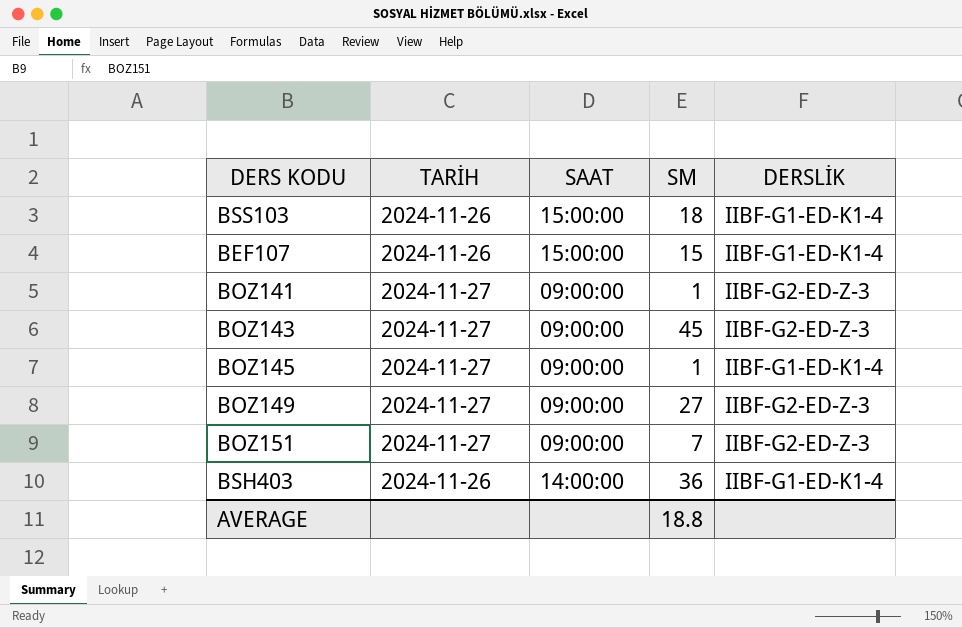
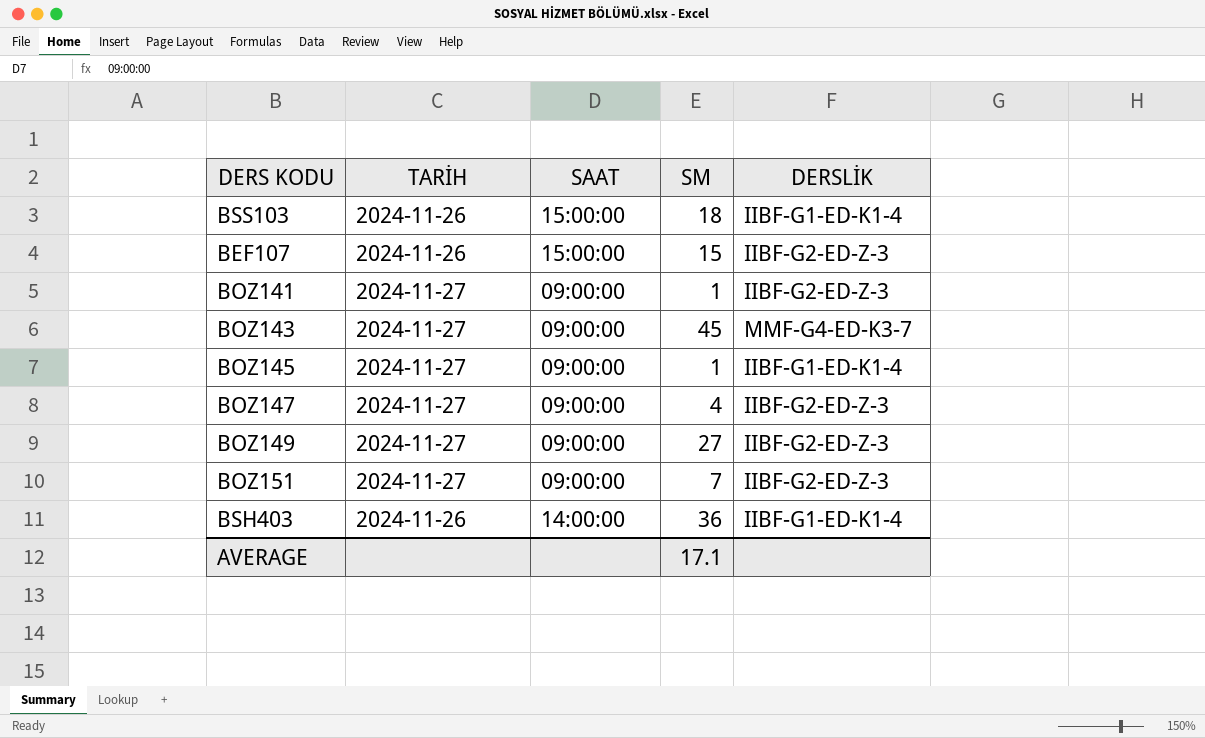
BEF107 | DERSLİK: IIBF-G1-ED-K1-4 -> IIBF-G2-ED-Z-3
BOZ143 | DERSLİK: IIBF-G2-ED-Z-3 -> MMF-G4-ED-K3-7
row BOZ147: none -> 2024-11-27 | 09:00:00 | 4 | IIBF-G2-ED-Z-3
AVERAGE | SM: 18.8 -> 17.1

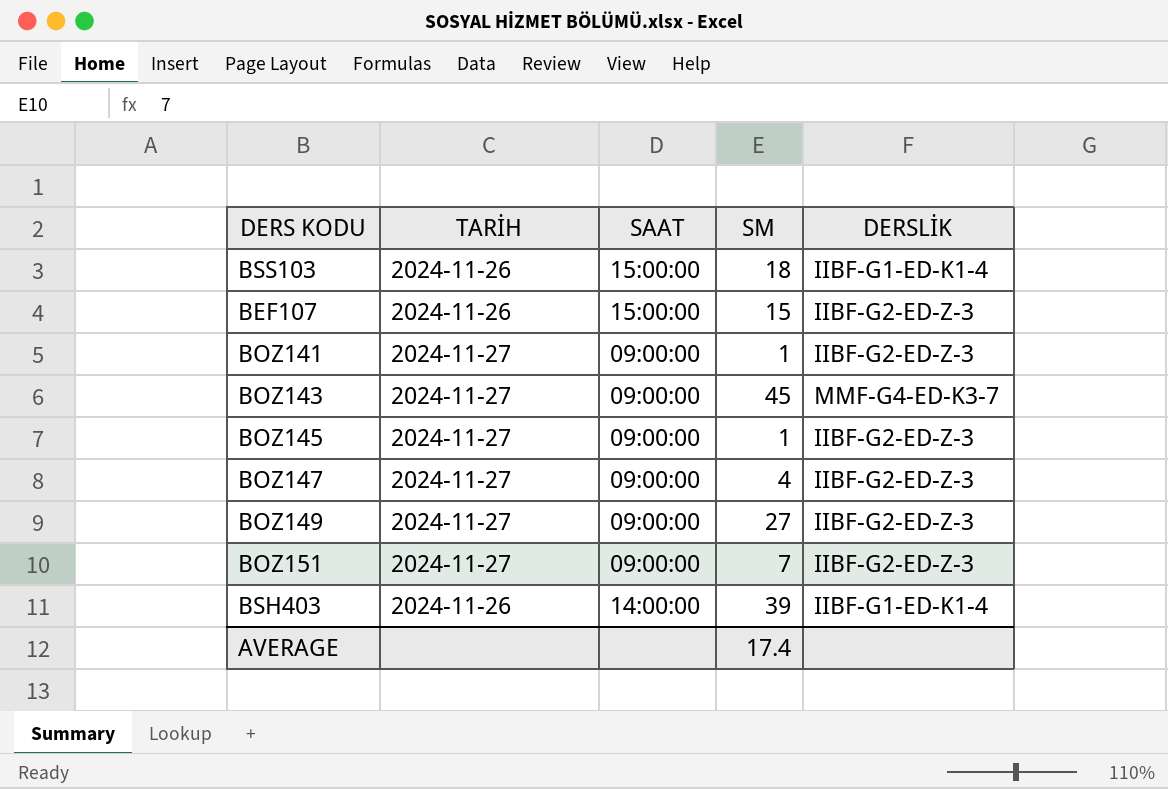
BOZ145 | DERSLİK: IIBF-G1-ED-K1-4 -> IIBF-G2-ED-Z-3
BSH403 | SM: 36 -> 39
AVERAGE | SM: 17.1 -> 17.4

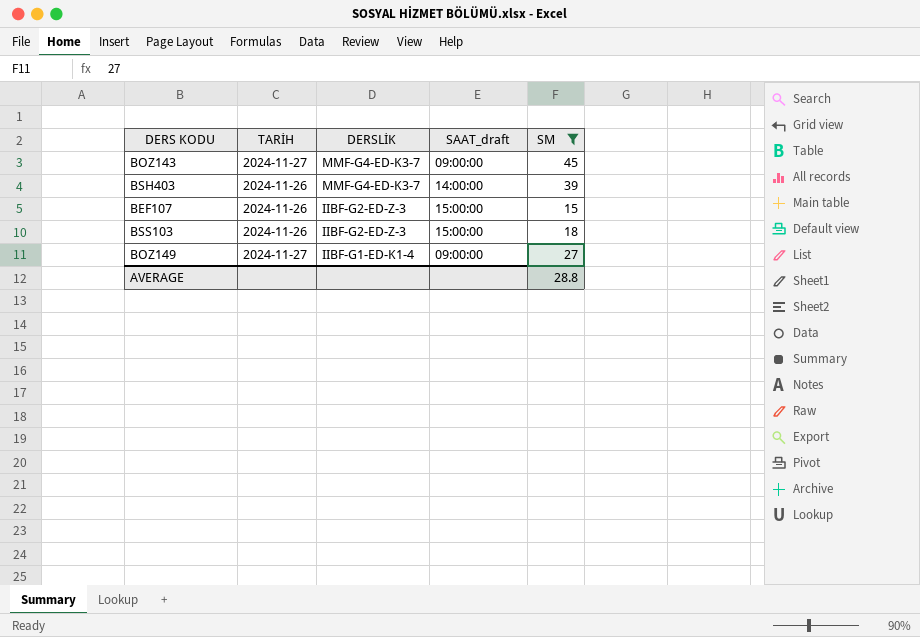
filter: none -> SM >= 15
row order: none -> DERSLİK descending
column DERSLİK | position: 5 -> 3
column name: SAAT -> SAAT_draft
BSH403 | DERSLİK: IIBF-G1-ED-K1-4 -> MMF-G4-ED-K3-7
BSS103 | DERSLİK: IIBF-G1-ED-K1-4 -> IIBF-G2-ED-Z-3
BOZ149 | DERSLİK: IIBF-G2-ED-Z-3 -> IIBF-G1-ED-K1-4
AVERAGE | SM: 17.4 -> 28.8

